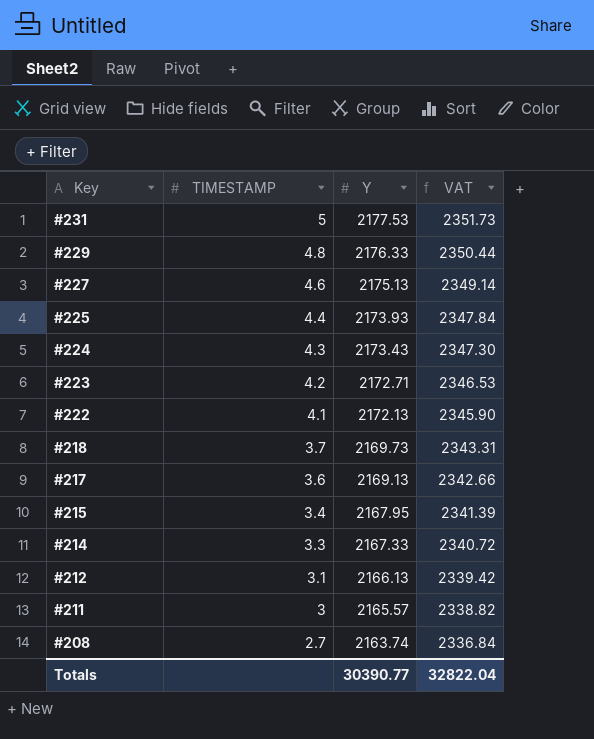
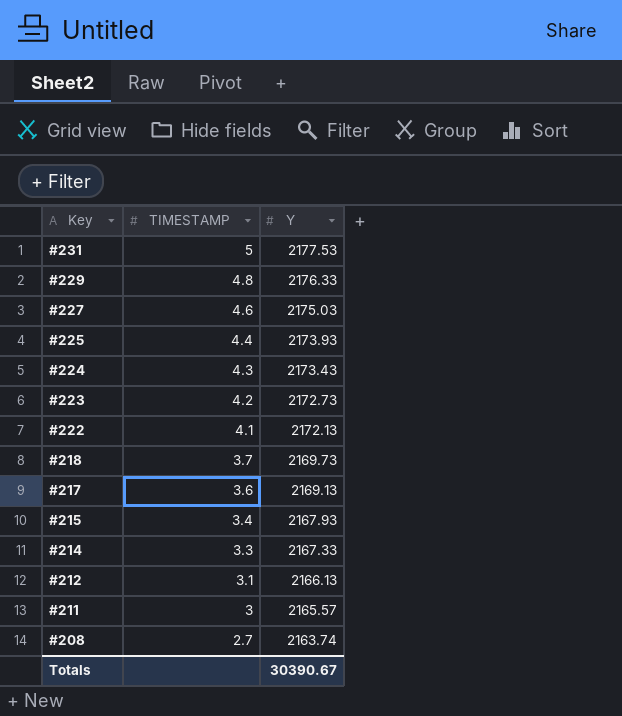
column VAT | formula: [Y] * 1.08 -> none
#227 | Y: 2175.13 -> 2175.03
#223 | Y: 2172.71 -> 2172.73
#215 | Y: 2167.95 -> 2167.93
Totals | Y: 30390.77 -> 30390.67

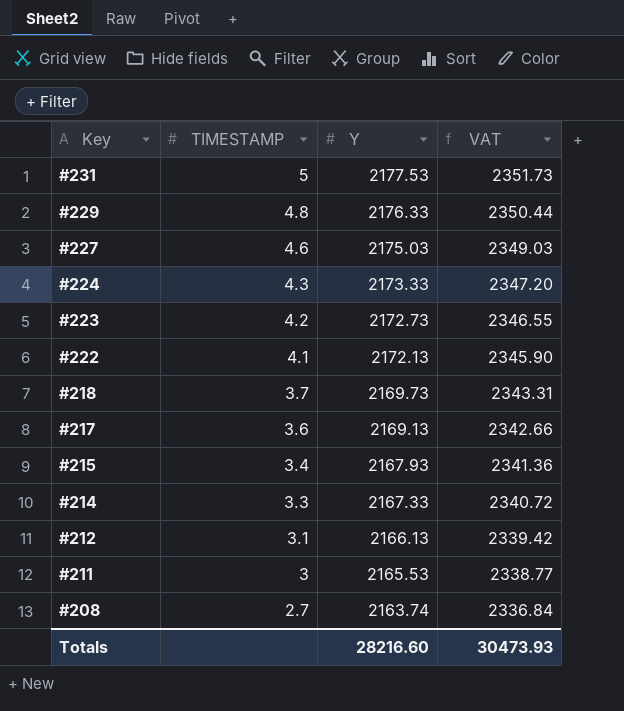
column VAT | formula: none -> [Y] * 1.08
row #225: 4.4 | 2173.93 -> none
#224 | Y: 2173.43 -> 2173.33
#211 | Y: 2165.57 -> 2165.53
Totals | Y: 30390.67 -> 28216.60

